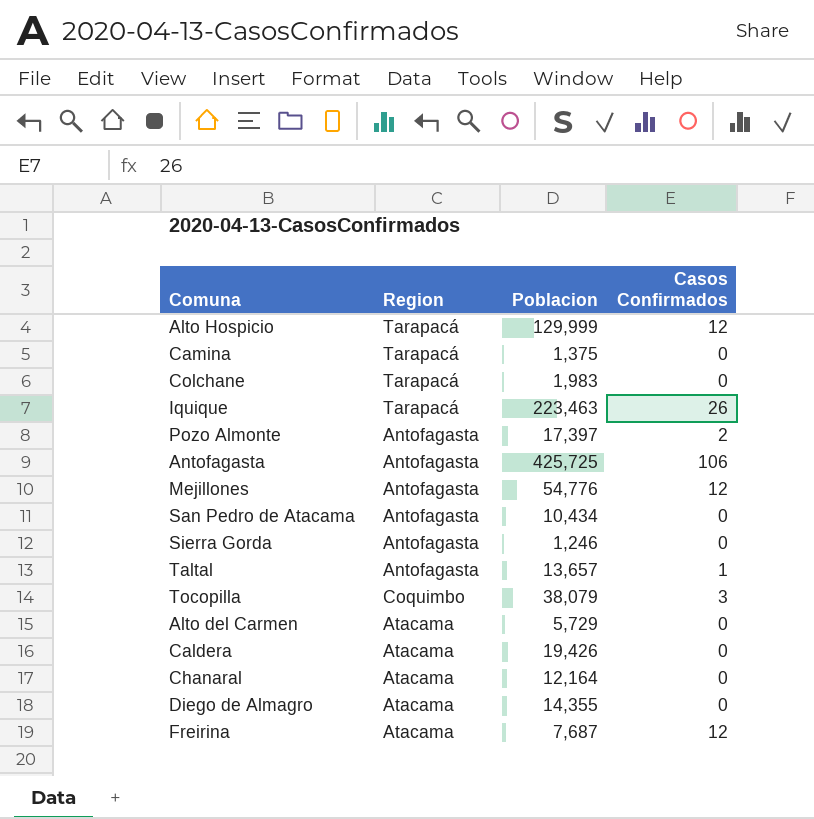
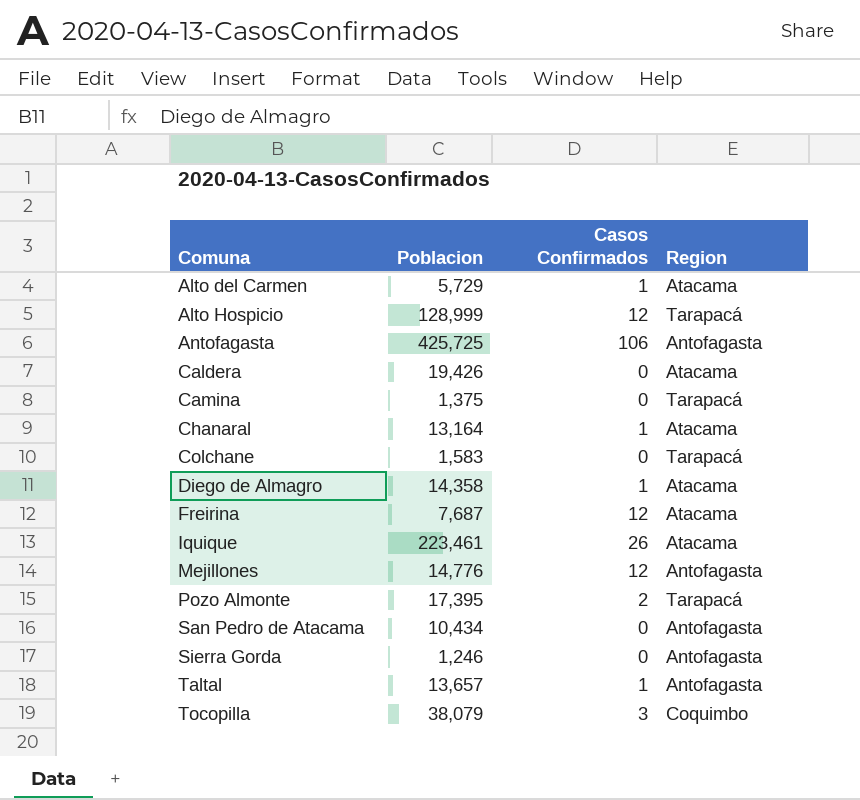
row order: none -> Comuna ascending
column Region | position: 2 -> 4
Alto del Carmen | Casos Confirmados: 0 -> 1
Alto Hospicio | Poblacion: 129,999 -> 128,999
Chanaral | Poblacion: 12,164 -> 13,164
Chanaral | Casos Confirmados: 0 -> 1
Colchane | Poblacion: 1,983 -> 1,583
Diego de Almagro | Poblacion: 14,355 -> 14,358
Diego de Almagro | Casos Confirmados: 0 -> 1
Iquique | Poblacion: 223,463 -> 223,461
Iquique | Region: Tarapacá -> Atacama
Mejillones | Poblacion: 54,776 -> 14,776
Pozo Almonte | Poblacion: 17,397 -> 17,395
Pozo Almonte | Region: Antofagasta -> Tarapacá

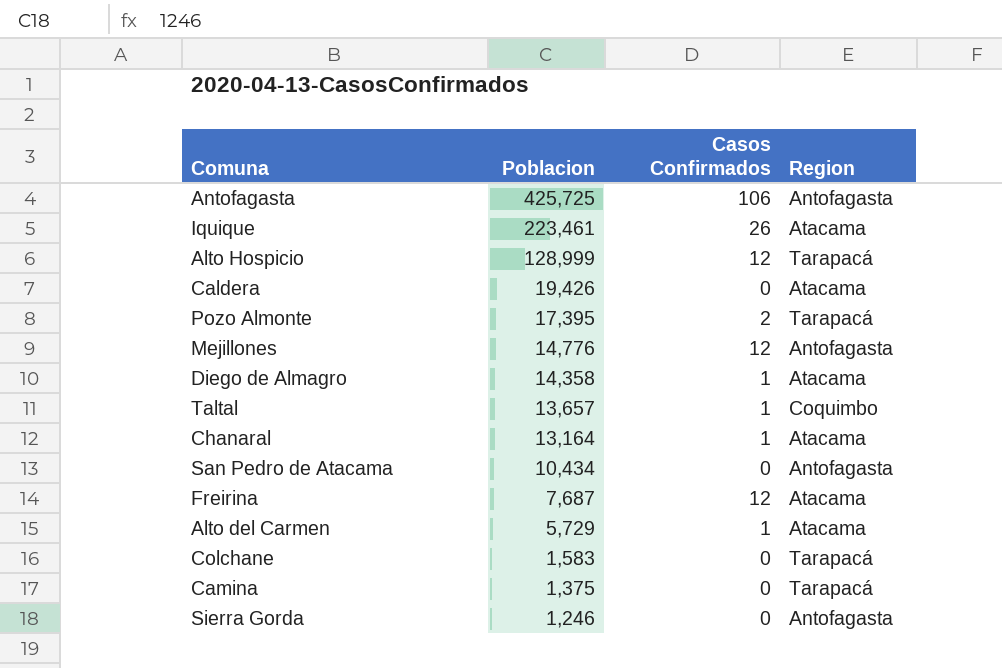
row order: Comuna ascending -> Poblacion descending
row Tocopilla: 38,079 | 3 | Coquimbo -> none
Taltal | Region: Antofagasta -> Coquimbo

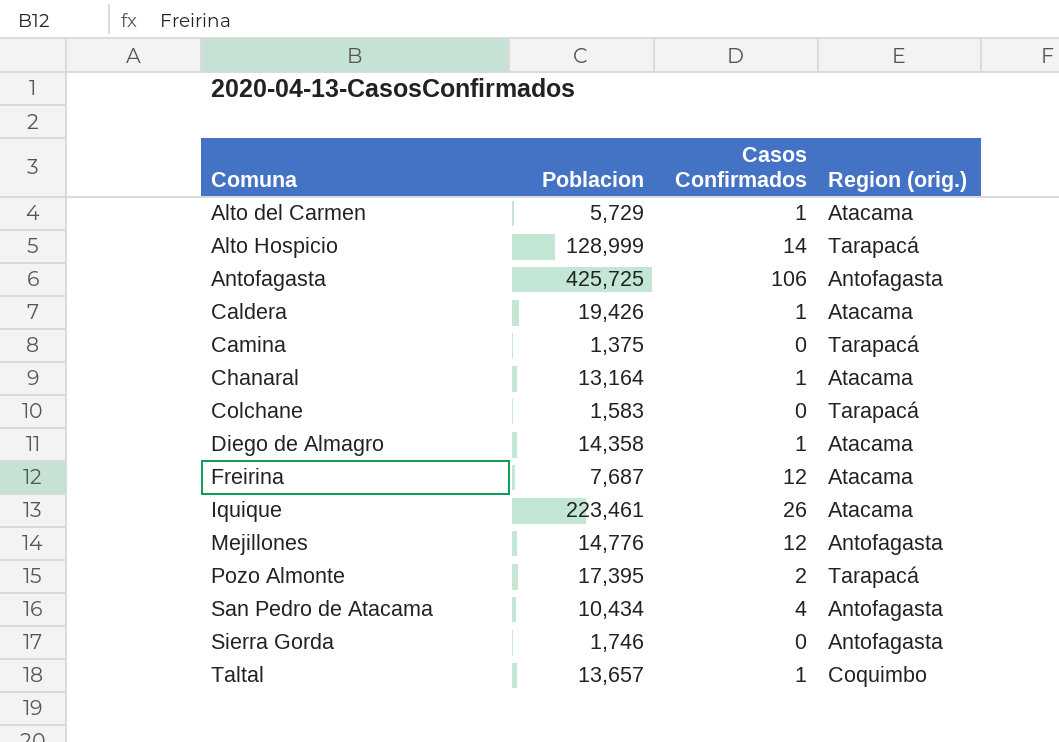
row order: Poblacion descending -> Comuna ascending
column name: Region -> Region (orig.)
Alto Hospicio | Casos Confirmados: 12 -> 14
Caldera | Casos Confirmados: 0 -> 1
San Pedro de Atacama | Casos Confirmados: 0 -> 4
Sierra Gorda | Poblacion: 1,246 -> 1,746

